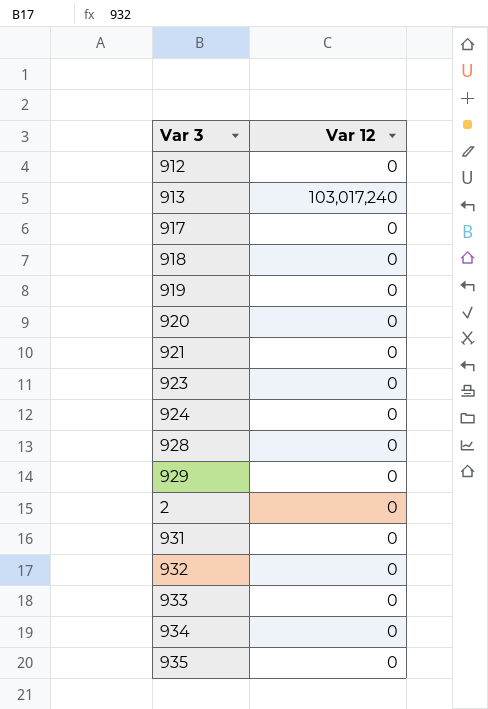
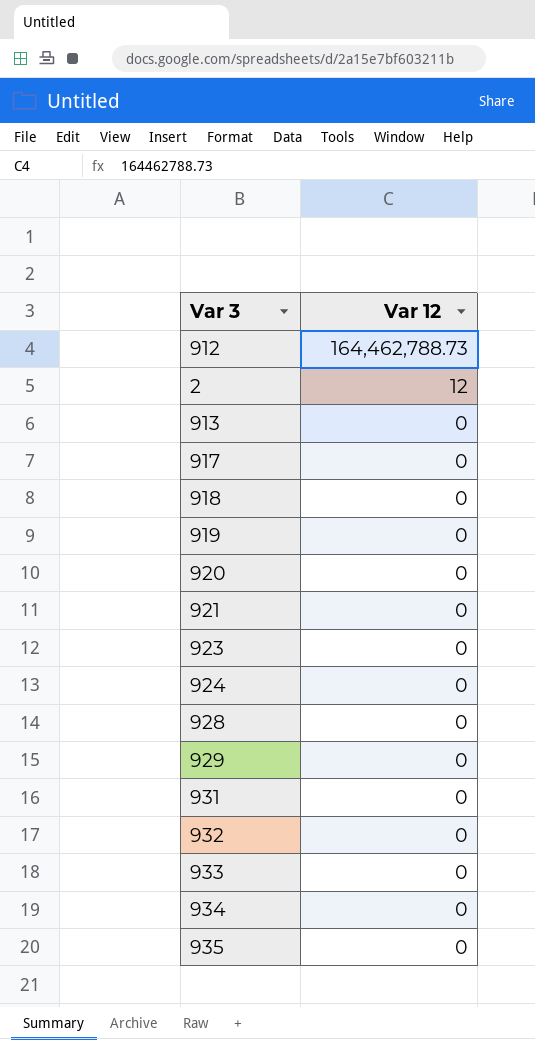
row order: none -> Var 12 descending
912 | Var 12: 0 -> 164,462,788.73
2 | Var 12: 0 -> 12
913 | Var 12: 103,017,240 -> 0

